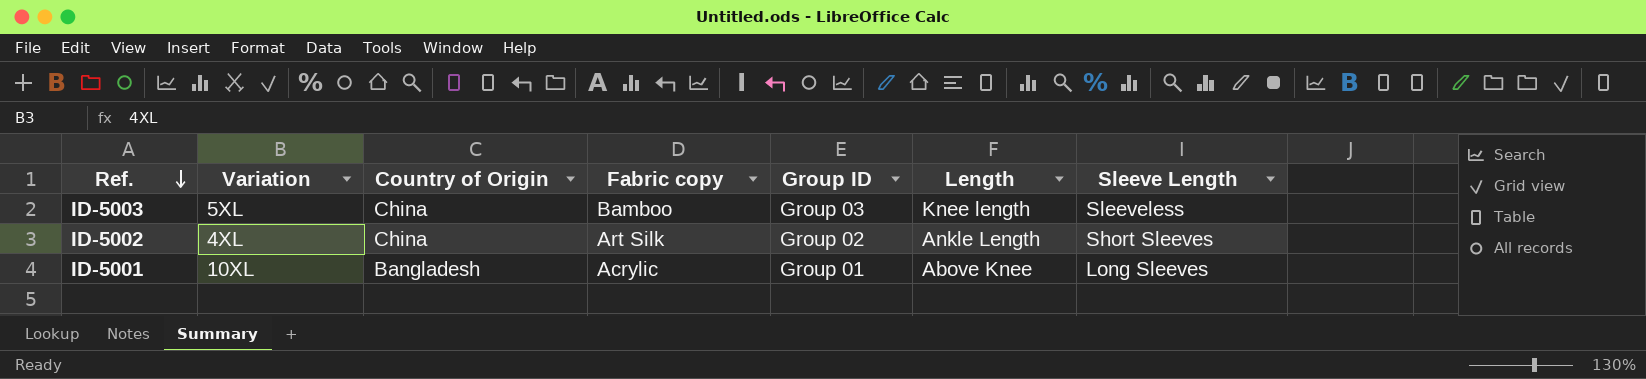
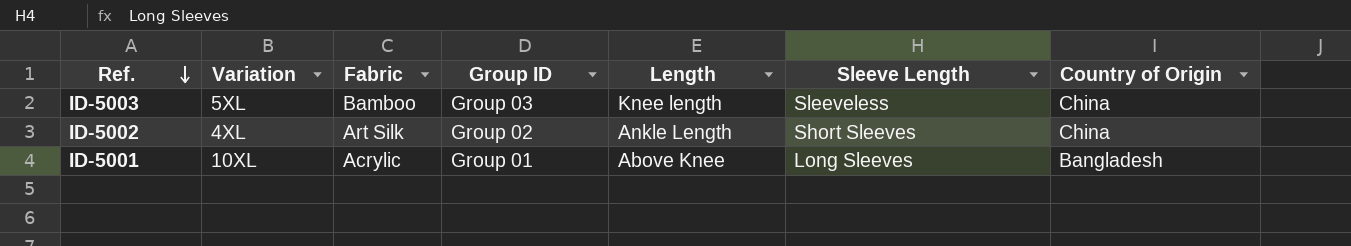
column name: Fabric copy -> Fabric
column Country of Origin | position: 3 -> 7

